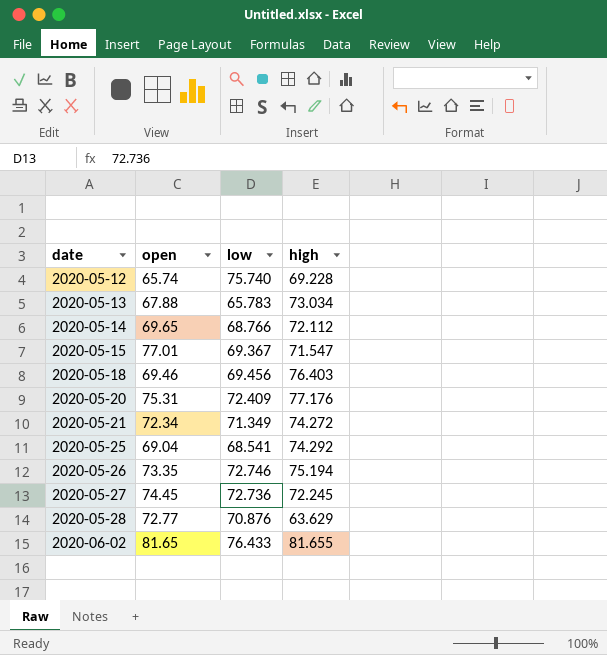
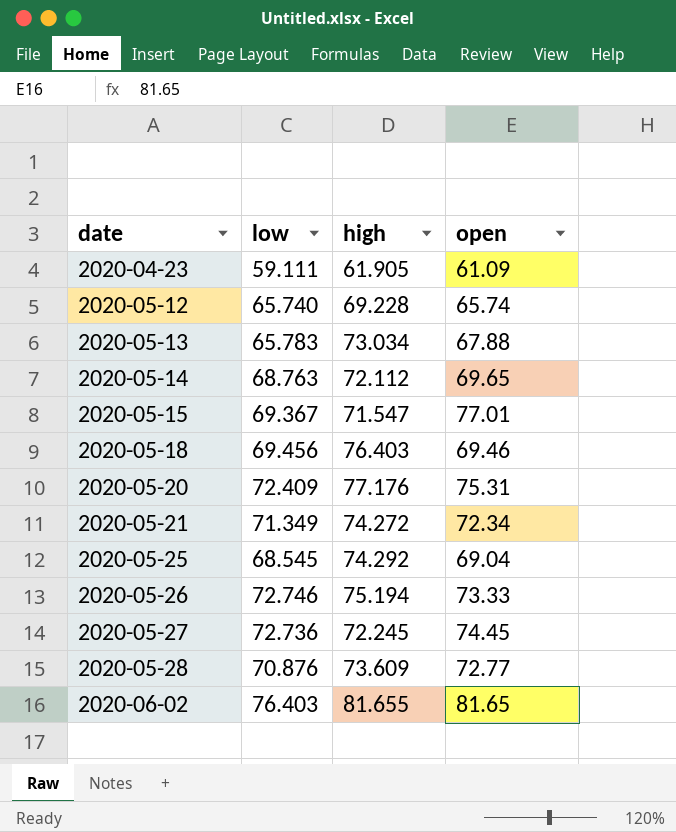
column open | position: 2 -> 4
row 2020-04-23: none -> 59.111 | 61.905 | 61.09
2020-05-12 | low: 75.740 -> 65.740
2020-05-14 | low: 68.766 -> 68.763
2020-05-25 | low: 68.541 -> 68.545
2020-05-26 | open: 73.35 -> 73.33
2020-05-28 | high: 63.629 -> 73.609
2020-06-02 | low: 76.433 -> 76.403

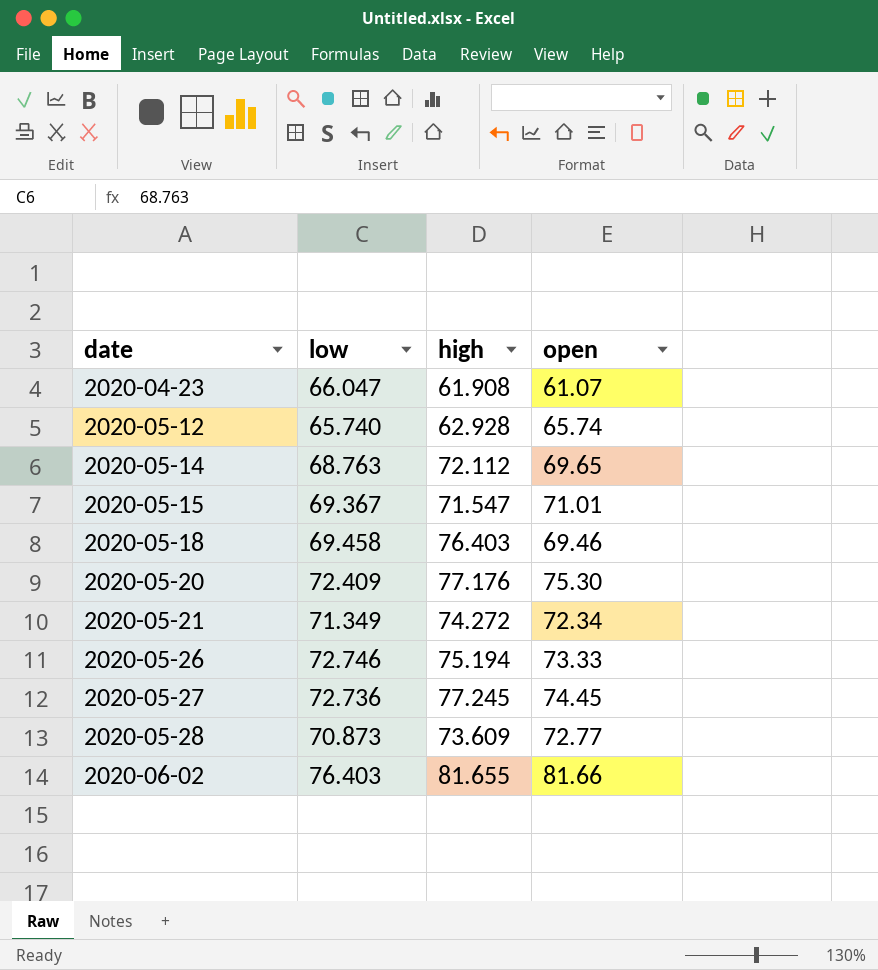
row 2020-05-13: 65.783 | 73.034 | 67.88 -> none
row 2020-05-25: 68.545 | 74.292 | 69.04 -> none
2020-04-23 | low: 59.111 -> 66.047
2020-04-23 | high: 61.905 -> 61.908
2020-04-23 | open: 61.09 -> 61.07
2020-05-12 | high: 69.228 -> 62.928
2020-05-15 | open: 77.01 -> 71.01
2020-05-18 | low: 69.456 -> 69.458
2020-05-20 | open: 75.31 -> 75.30
2020-05-27 | high: 72.245 -> 77.245
2020-05-28 | low: 70.876 -> 70.873
2020-06-02 | open: 81.65 -> 81.66

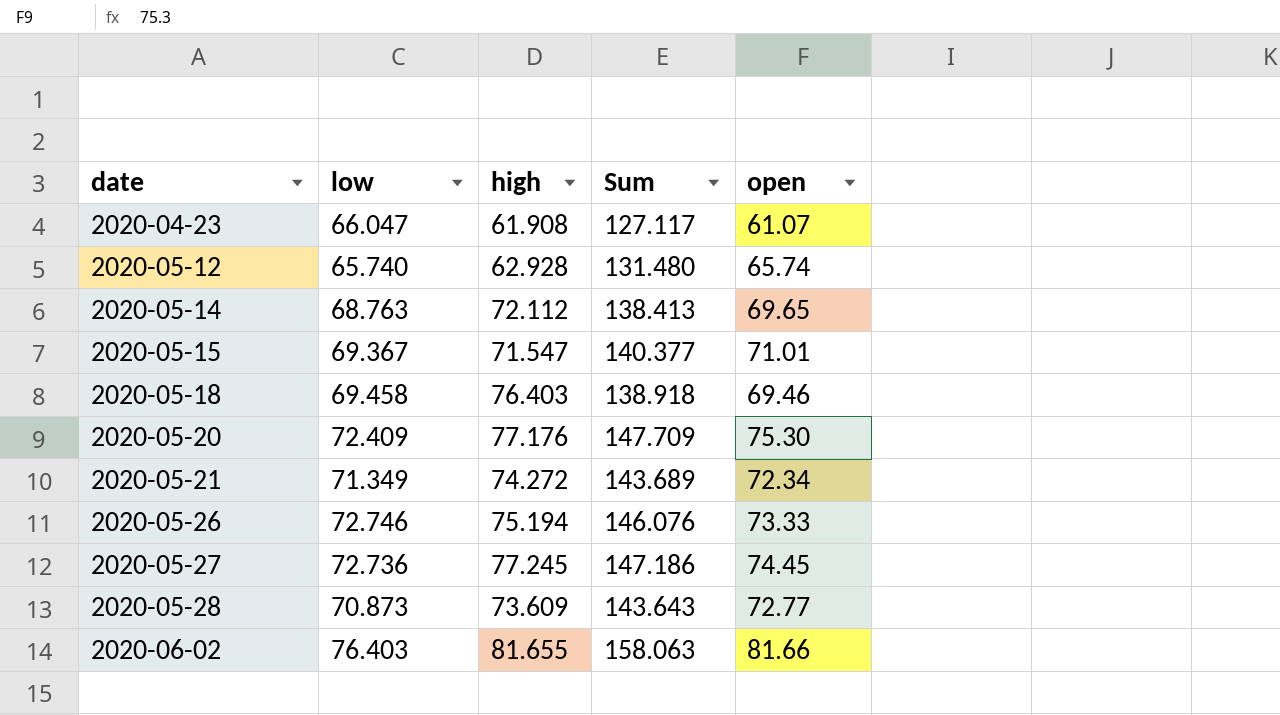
column Sum | formula: none -> [low] + [open]

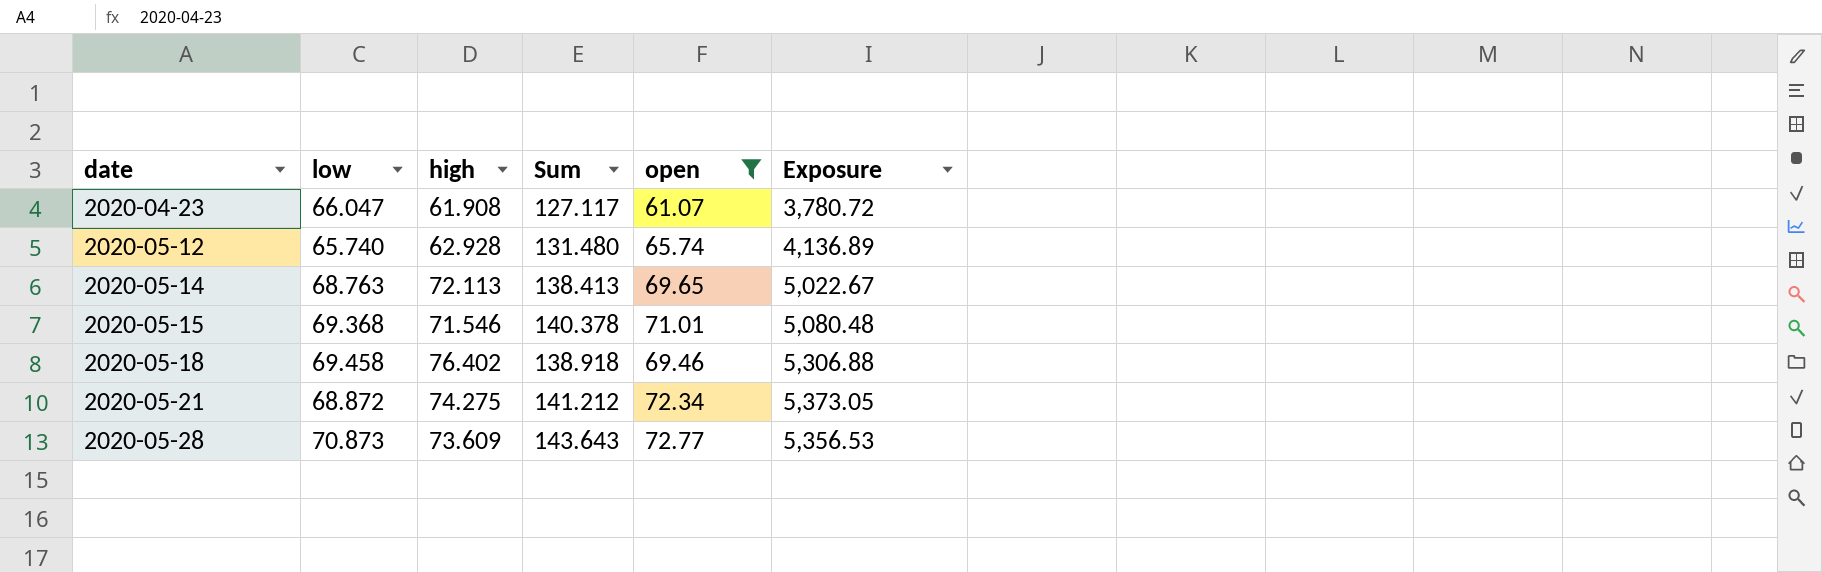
filter: none -> open <= 72.77
column Exposure | formula: none -> [high] * [open]
2020-05-14 | high: 72.112 -> 72.113
2020-05-15 | low: 69.367 -> 69.368
2020-05-15 | high: 71.547 -> 71.546
2020-05-15 | Sum: 140.377 -> 140.378
2020-05-18 | high: 76.403 -> 76.402
2020-05-21 | low: 71.349 -> 68.872
2020-05-21 | high: 74.272 -> 74.275
2020-05-21 | Sum: 143.689 -> 141.212

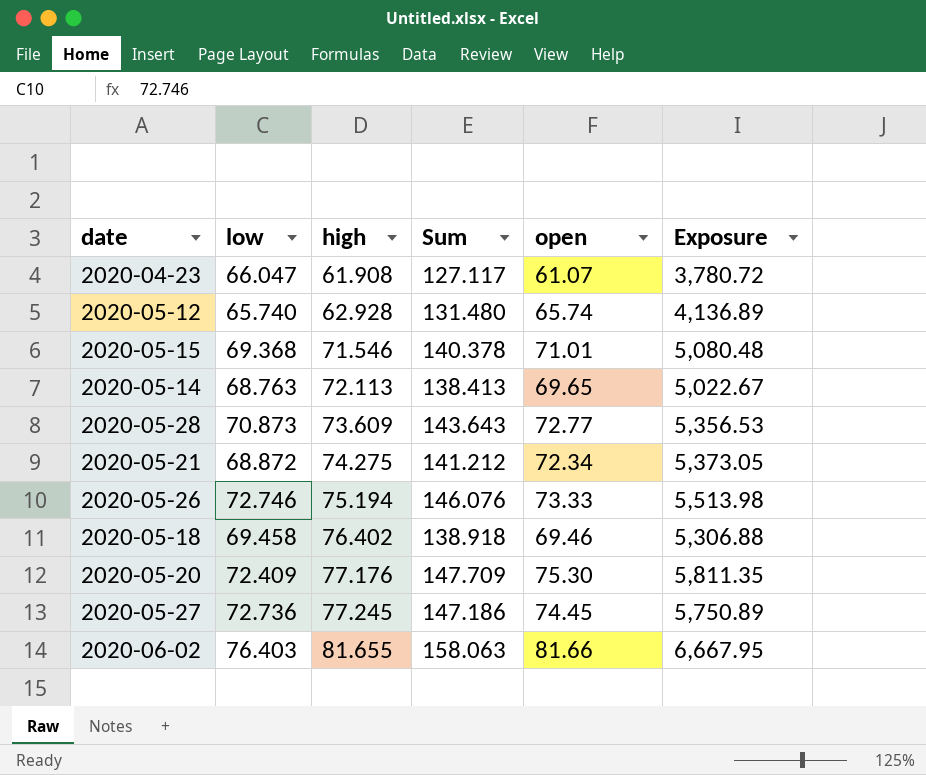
filter: open <= 72.77 -> none
row order: date ascending -> high ascending

